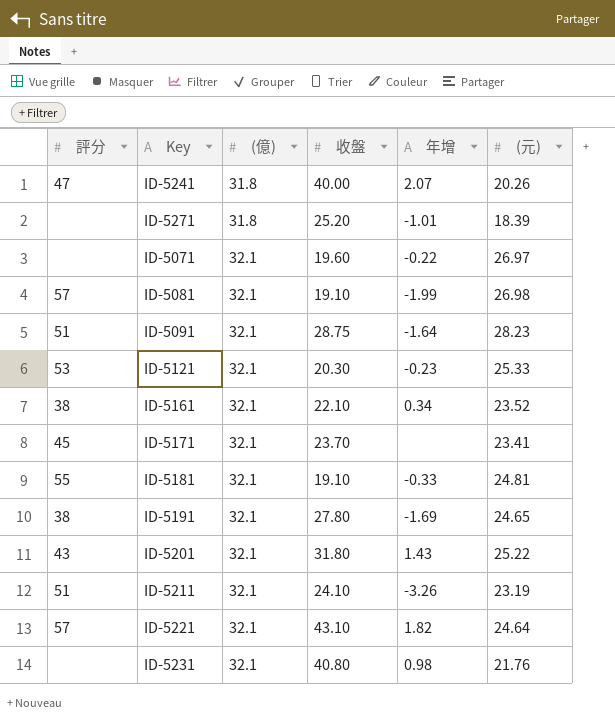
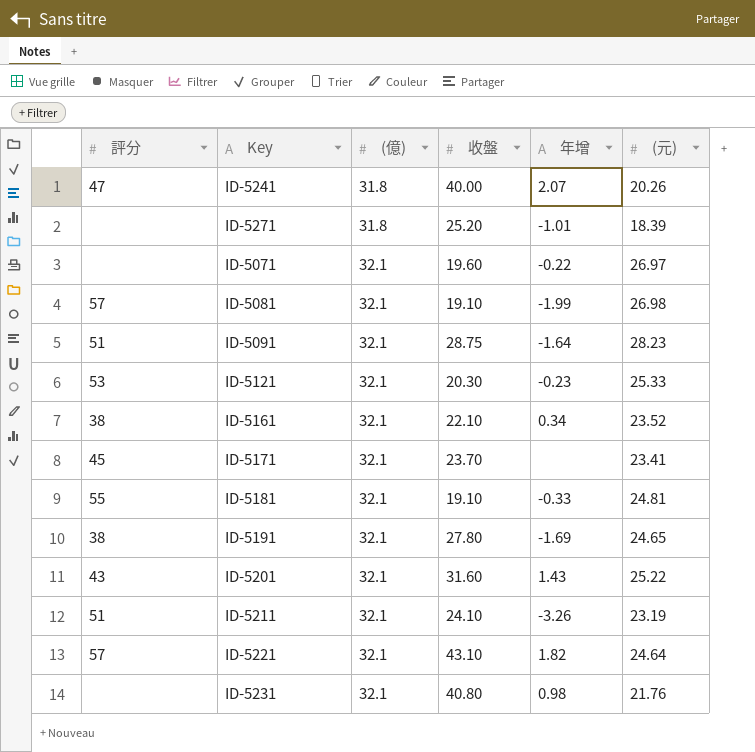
ID-5201 | 收盤: 31.80 -> 31.60

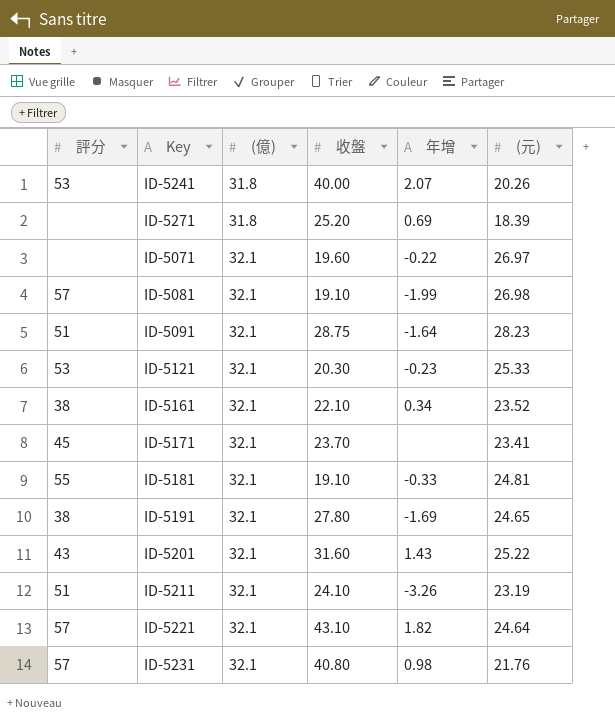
ID-5241 | 評分: 47 -> 53
ID-5271 | 年增: -1.01 -> 0.69
ID-5231 | 評分: none -> 57

